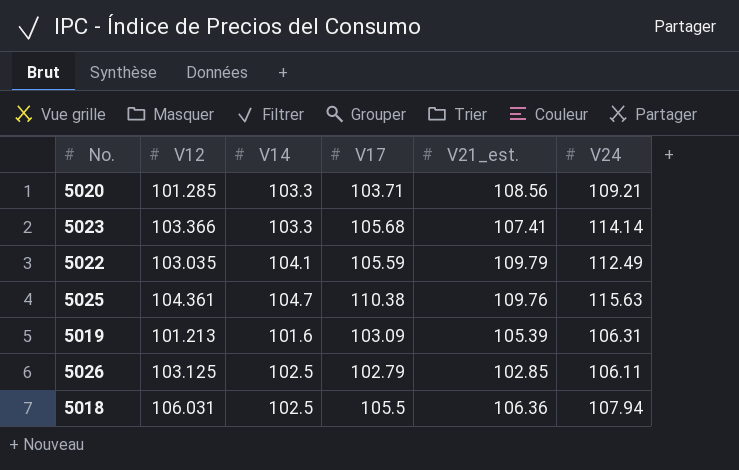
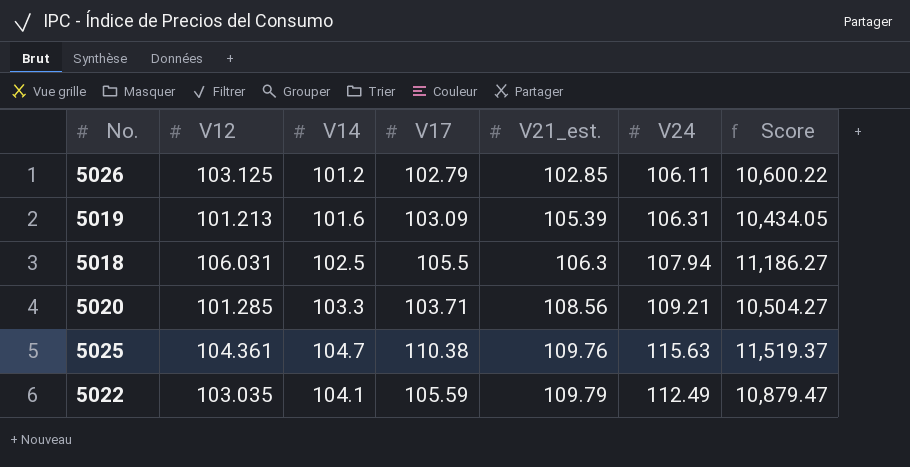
row order: none -> V21_est. ascending
column Score | formula: none -> [V12] * [V17]
row 5023: 103.366 | 103.3 | 105.68 | 107.41 | 114.14 -> none
5026 | V14: 102.5 -> 101.2
5018 | V21_est.: 106.36 -> 106.3

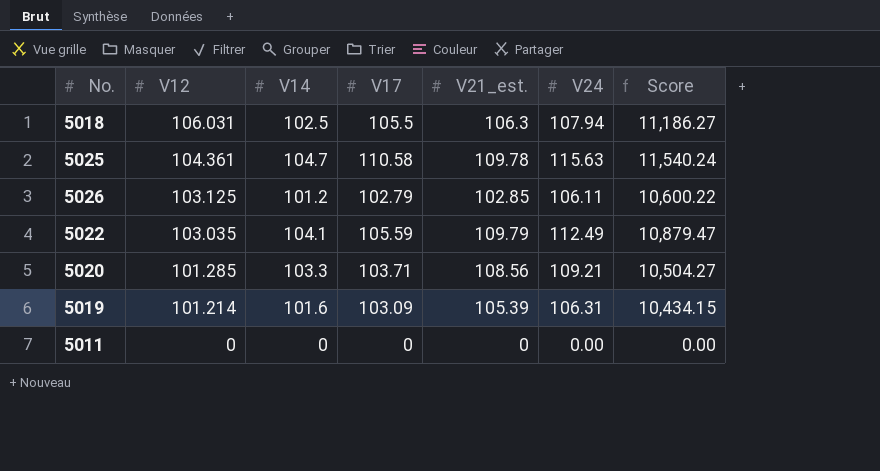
row order: V21_est. ascending -> V12 descending
5025 | V17: 110.38 -> 110.58
5025 | V21_est.: 109.76 -> 109.78
5025 | Score: 11,519.37 -> 11,540.24
5019 | V12: 101.213 -> 101.214
5019 | Score: 10,434.05 -> 10,434.15
row 5011: none -> 0 | 0 | 0 | 0 | 0.00 | 0.00

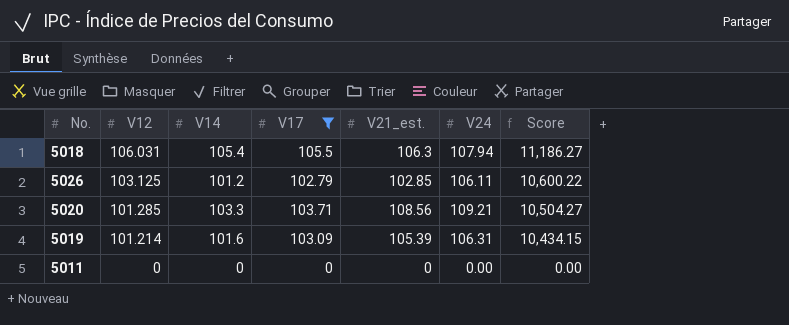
filter: none -> V17 <= 105.5
5018 | V14: 102.5 -> 105.4

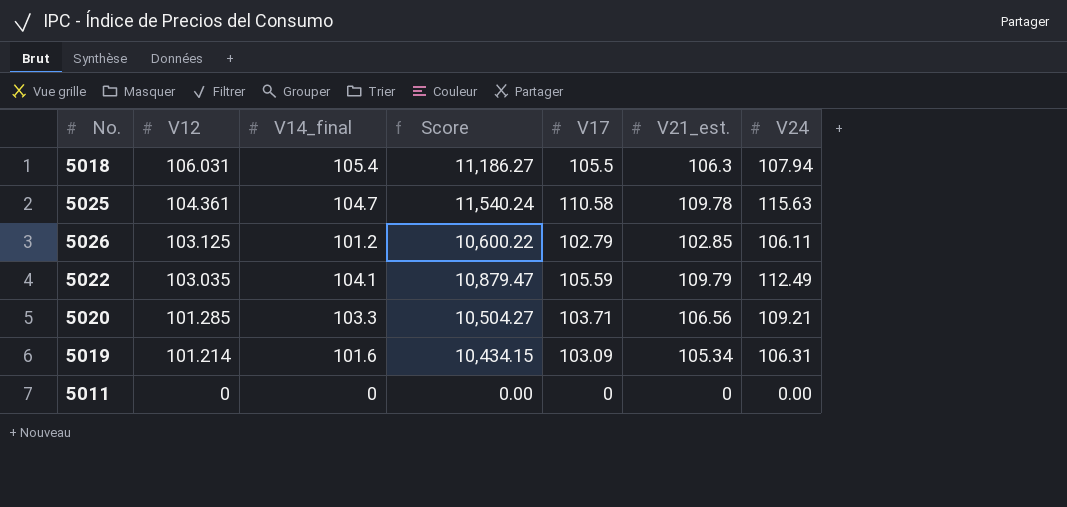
filter: V17 <= 105.5 -> none
column name: V14 -> V14_final
column Score | position: 7 -> 4
5020 | V21_est.: 108.56 -> 106.56
5019 | V21_est.: 105.39 -> 105.34

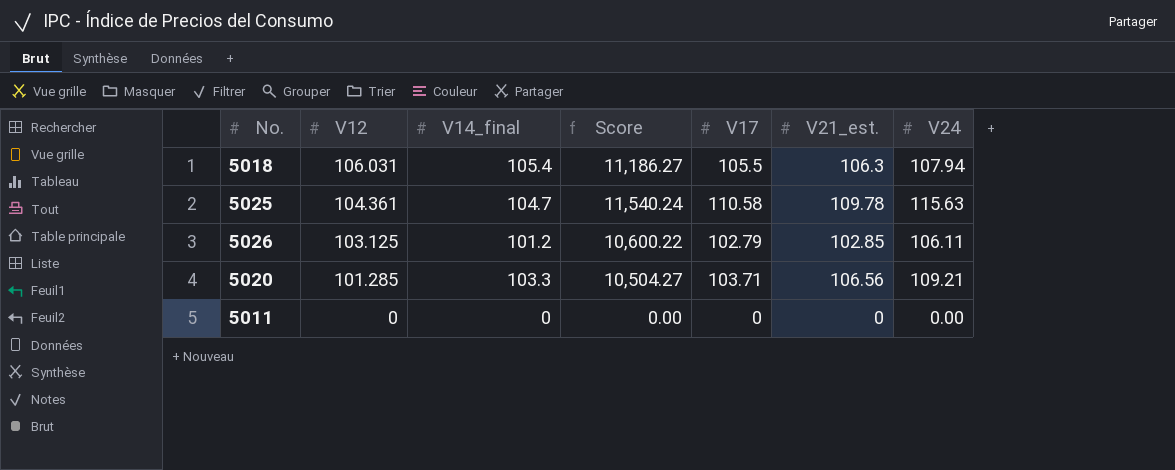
row 5022: 103.035 | 104.1 | 10,879.47 | 105.59 | 109.79 | 112.49 -> none
row 5019: 101.214 | 101.6 | 10,434.15 | 103.09 | 105.34 | 106.31 -> none

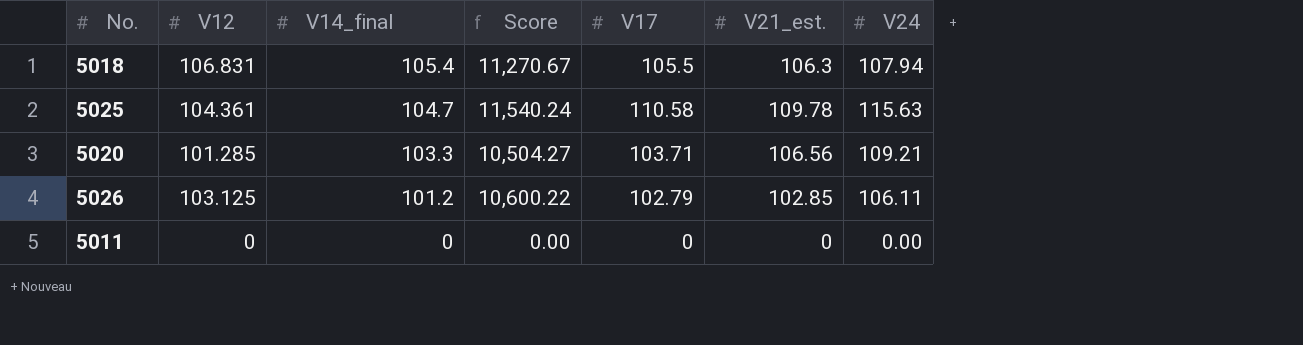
row order: V12 descending -> V14_final descending
5018 | V12: 106.031 -> 106.831
5018 | Score: 11,186.27 -> 11,270.67

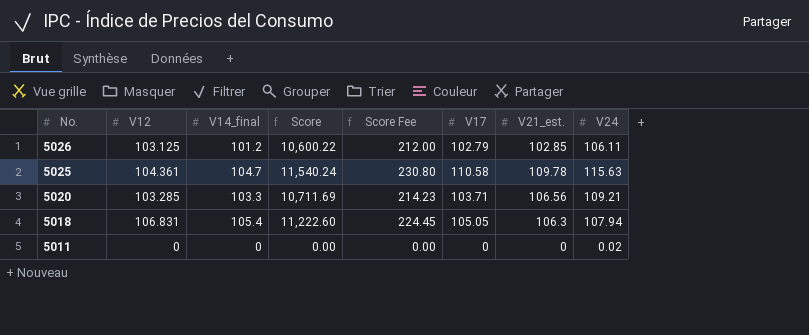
row order: V14_final descending -> No. descending
column Score Fee | formula: none -> [Score] * 0.02
5020 | V12: 101.285 -> 103.285
5020 | Score: 10,504.27 -> 10,711.69
5018 | Score: 11,270.67 -> 11,222.60
5018 | V17: 105.5 -> 105.05
5011 | V24: 0.00 -> 0.02

